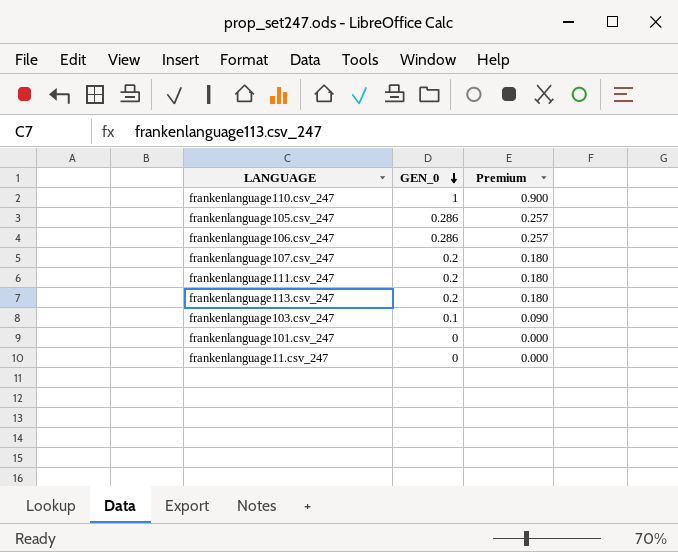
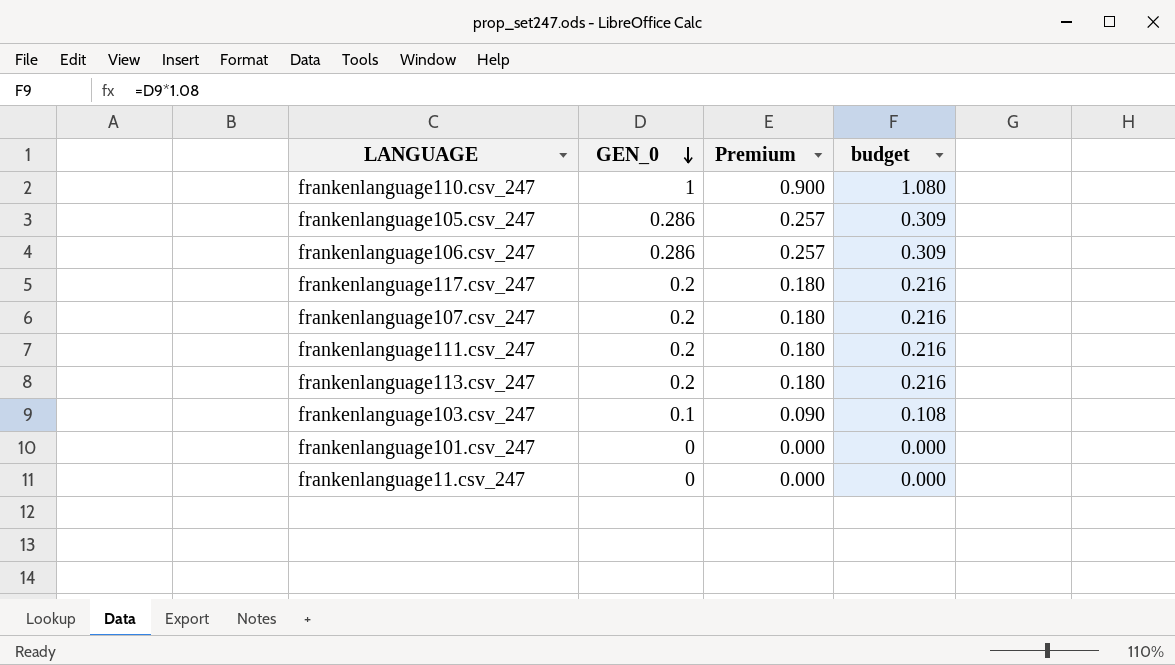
column budget | formula: none -> [GEN_0] * 1.08
row frankenlanguage117.csv_247: none -> 0.2 | 0.180 | 0.216

